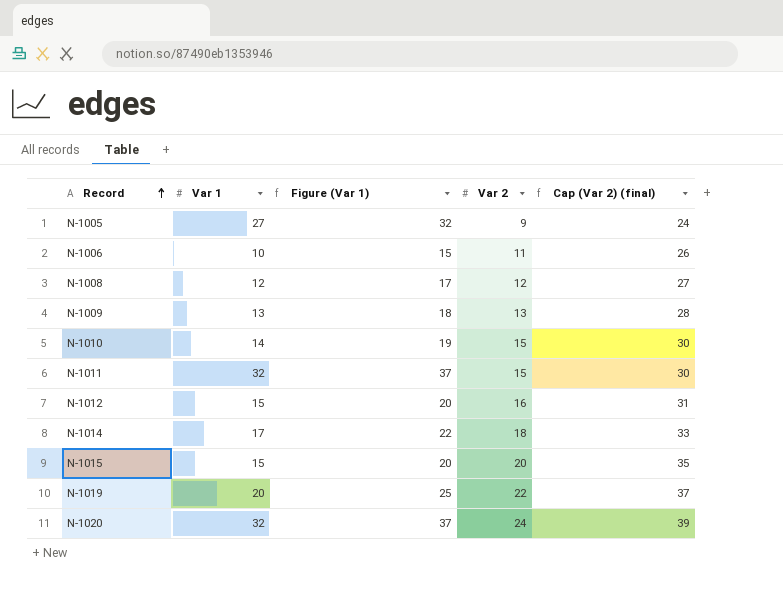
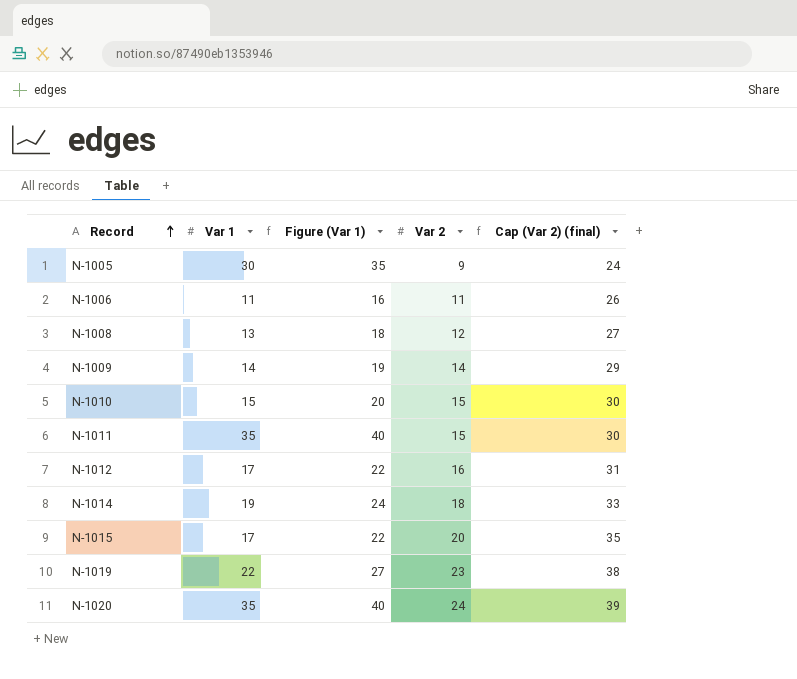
N-1005 | Var 1: 27 -> 30
N-1005 | Figure (Var 1): 32 -> 35
N-1006 | Var 1: 10 -> 11
N-1006 | Figure (Var 1): 15 -> 16
N-1008 | Var 1: 12 -> 13
N-1008 | Figure (Var 1): 17 -> 18
N-1009 | Var 1: 13 -> 14
N-1009 | Figure (Var 1): 18 -> 19
N-1009 | Var 2: 13 -> 14
N-1009 | Cap (Var 2) (final): 28 -> 29
N-1010 | Var 1: 14 -> 15
N-1010 | Figure (Var 1): 19 -> 20
N-1011 | Var 1: 32 -> 35
N-1011 | Figure (Var 1): 37 -> 40
N-1012 | Var 1: 15 -> 17
N-1012 | Figure (Var 1): 20 -> 22
N-1014 | Var 1: 17 -> 19
N-1014 | Figure (Var 1): 22 -> 24
N-1015 | Var 1: 15 -> 17
N-1015 | Figure (Var 1): 20 -> 22
N-1019 | Var 1: 20 -> 22
N-1019 | Figure (Var 1): 25 -> 27
N-1019 | Var 2: 22 -> 23
N-1019 | Cap (Var 2) (final): 37 -> 38
N-1020 | Var 1: 32 -> 35
N-1020 | Figure (Var 1): 37 -> 40

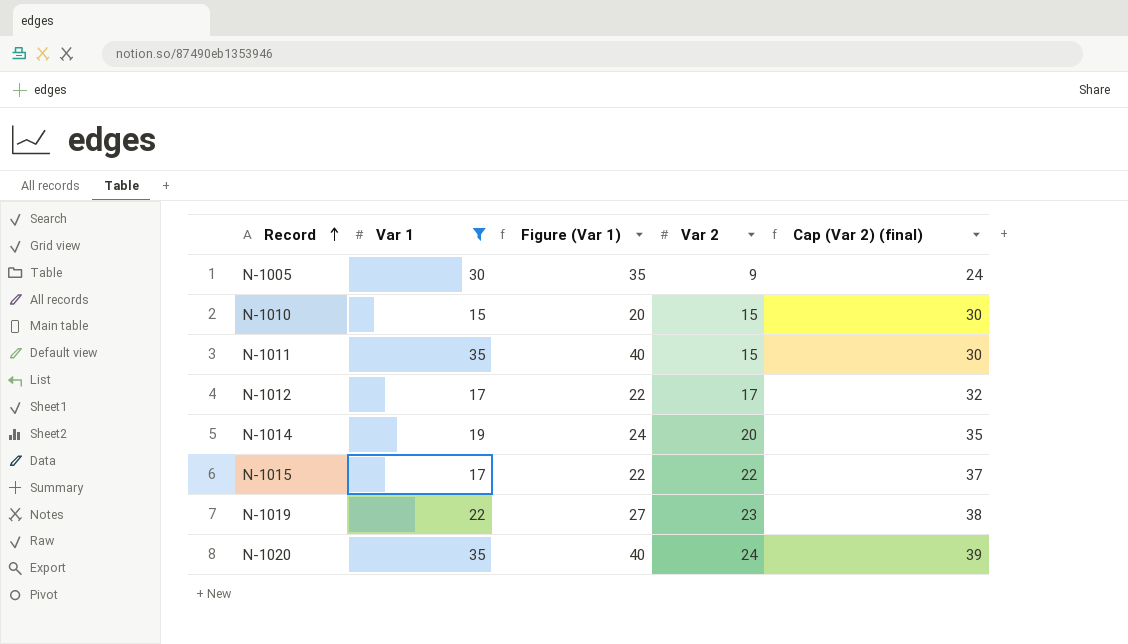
filter: none -> Var 1 >= 15
N-1012 | Var 2: 16 -> 17
N-1012 | Cap (Var 2) (final): 31 -> 32
N-1014 | Var 2: 18 -> 20
N-1014 | Cap (Var 2) (final): 33 -> 35
N-1015 | Var 2: 20 -> 22
N-1015 | Cap (Var 2) (final): 35 -> 37

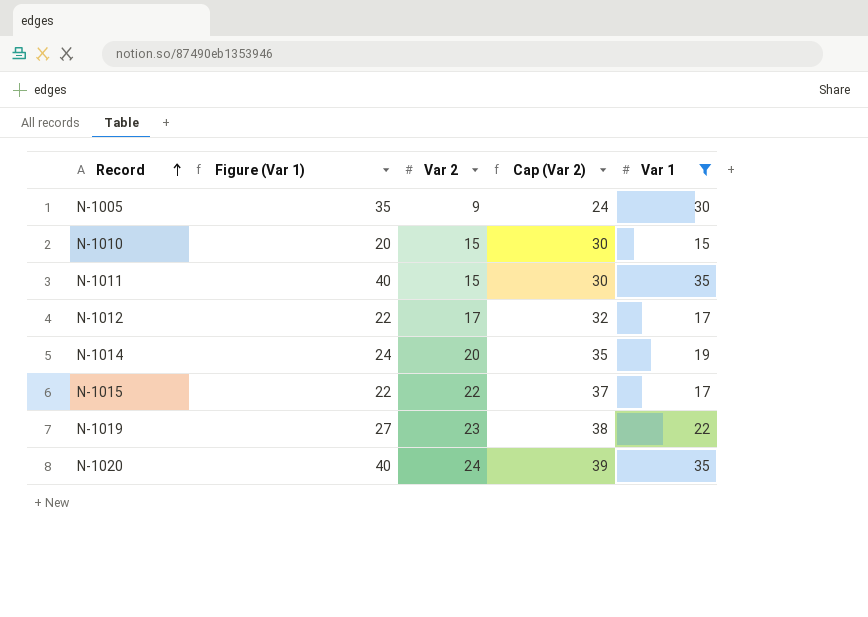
column name: Cap (Var 2) (final) -> Cap (Var 2)
column Var 1 | position: 2 -> 5

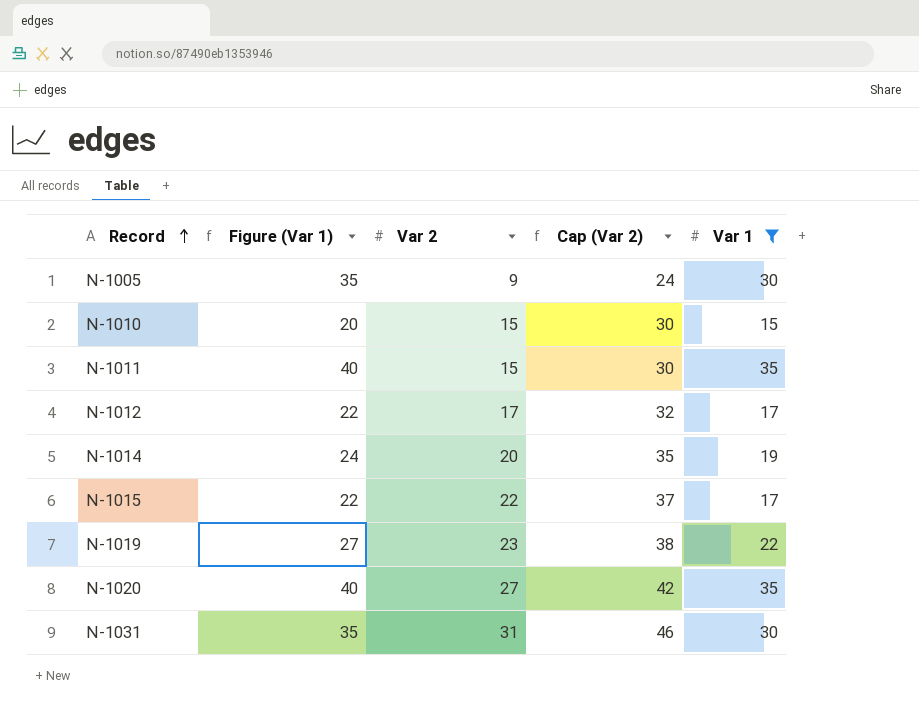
N-1020 | Var 2: 24 -> 27
N-1020 | Cap (Var 2): 39 -> 42
row N-1031: none -> 35 | 31 | 46 | 30

